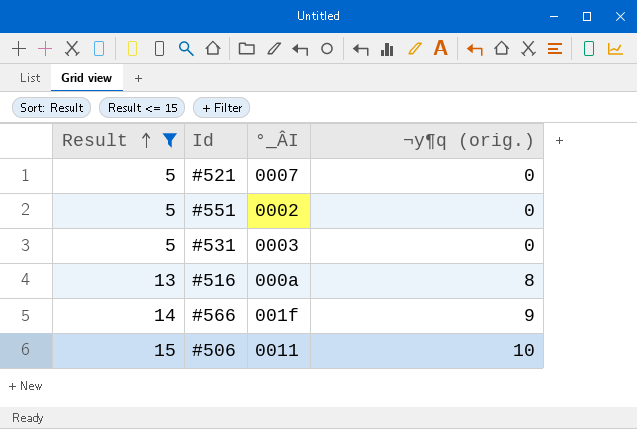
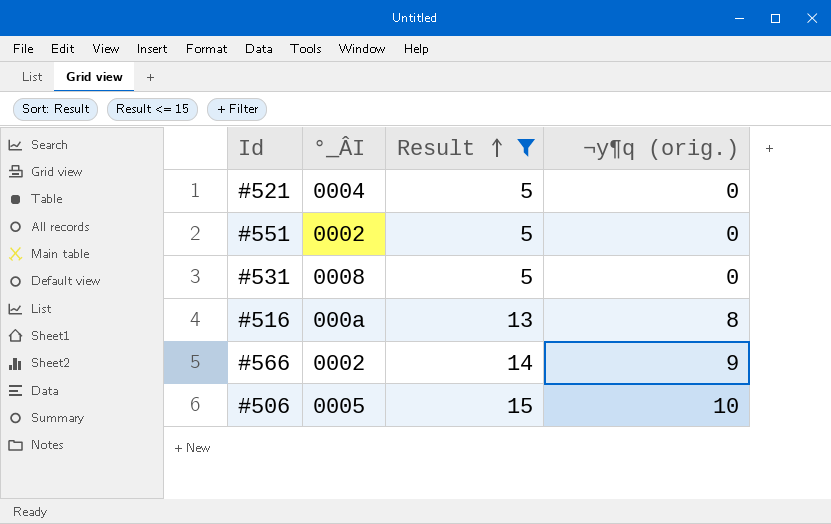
column Result | position: 1 -> 3
#521 | °_ÂI: 0007 -> 0004
#531 | °_ÂI: 0003 -> 0008
#566 | °_ÂI: 001f -> 0002
#506 | °_ÂI: 0011 -> 0005

